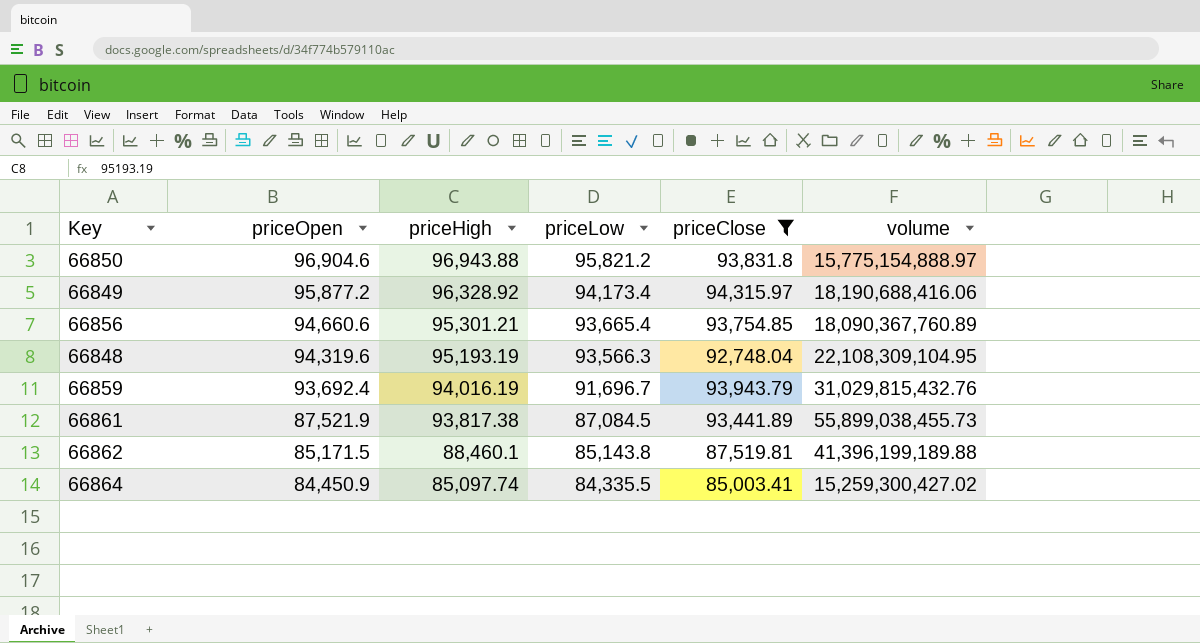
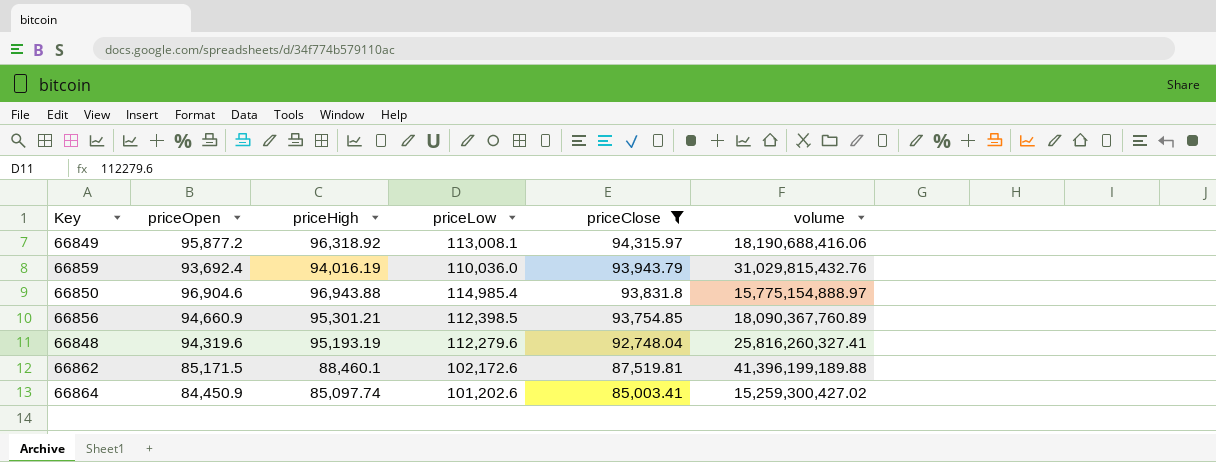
row order: priceOpen descending -> priceClose descending
row 66861: 87,521.9 | 93,817.38 | 87,084.5 | 93,441.89 | 55,899,038,455.73 -> none
66849 | priceHigh: 96,328.92 -> 96,318.92
66849 | priceLow: 94,173.4 -> 113,008.1
66859 | priceLow: 91,696.7 -> 110,036.0
66850 | priceLow: 95,821.2 -> 114,985.4
66856 | priceOpen: 94,660.6 -> 94,660.9
66856 | priceLow: 93,665.4 -> 112,398.5
66848 | priceLow: 93,566.3 -> 112,279.6
66848 | volume: 22,108,309,104.95 -> 25,816,260,327.41
66862 | priceLow: 85,143.8 -> 102,172.6
66864 | priceLow: 84,335.5 -> 101,202.6

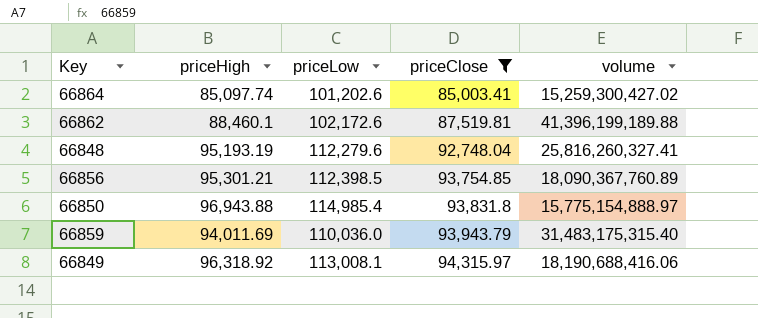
row order: priceClose descending -> priceClose ascending
column priceOpen | position: 2 -> none
66859 | priceHigh: 94,016.19 -> 94,011.69
66859 | volume: 31,029,815,432.76 -> 31,483,175,315.40

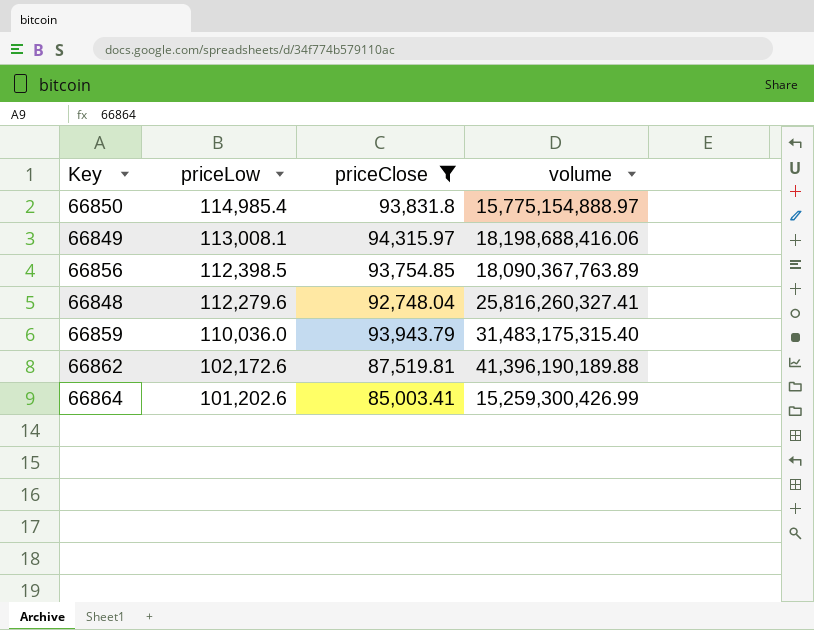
row order: priceClose ascending -> priceLow descending
column priceHigh | position: 2 -> none
66849 | volume: 18,190,688,416.06 -> 18,198,688,416.06
66856 | volume: 18,090,367,760.89 -> 18,090,367,763.89
66862 | volume: 41,396,199,189.88 -> 41,396,190,189.88
66864 | volume: 15,259,300,427.02 -> 15,259,300,426.99

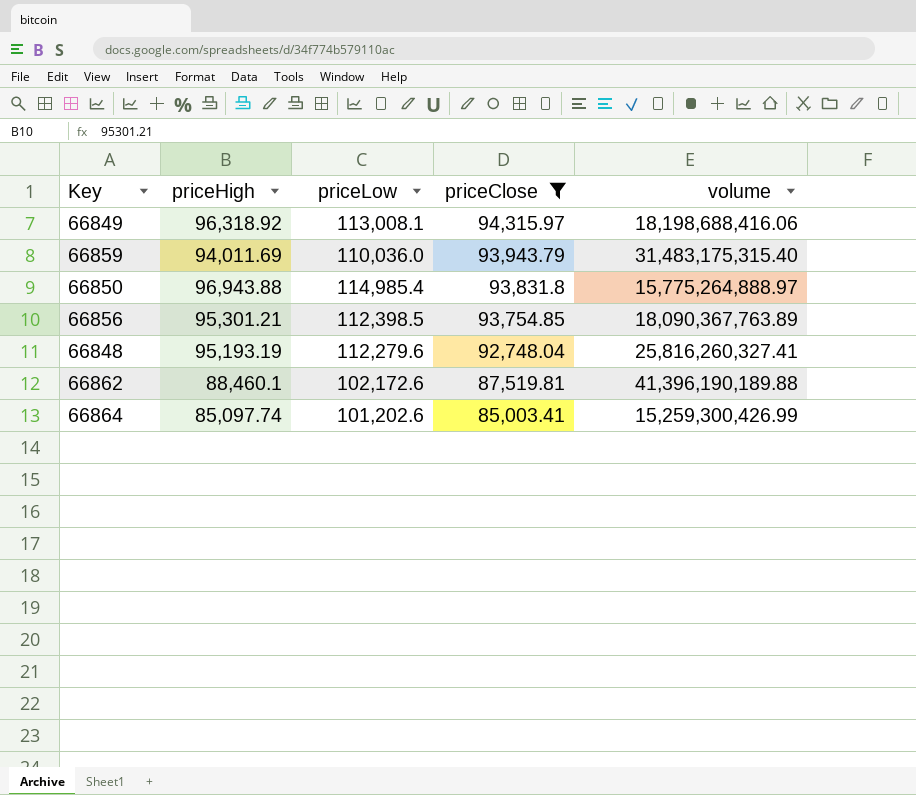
row order: priceLow descending -> priceClose descending
column priceHigh | position: none -> 2
66850 | volume: 15,775,154,888.97 -> 15,775,264,888.97

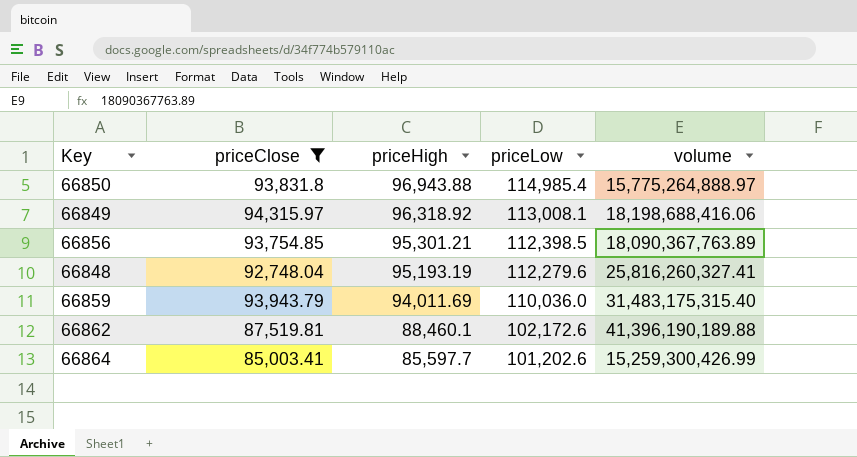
row order: priceClose descending -> priceHigh descending
column priceClose | position: 4 -> 2
66864 | priceHigh: 85,097.74 -> 85,597.7

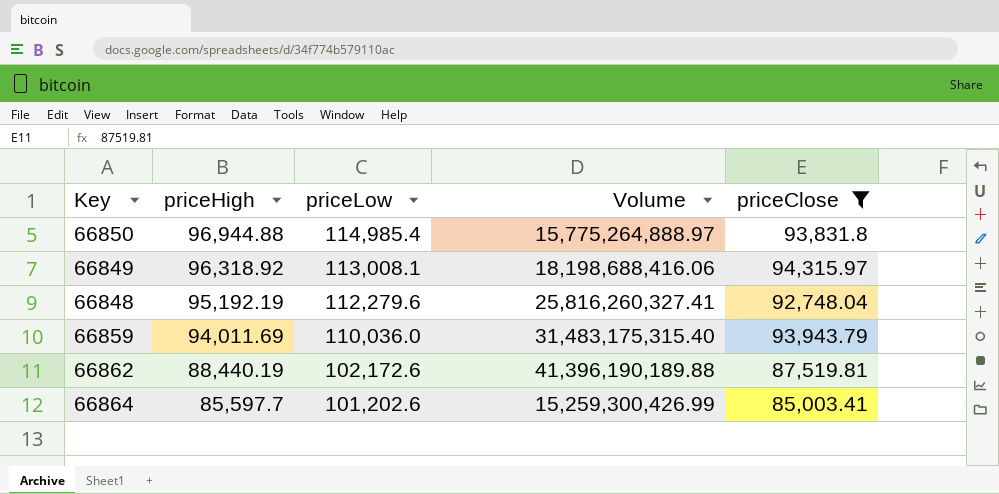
column name: volume -> Volume
column priceClose | position: 2 -> 5
row 66856: 93,754.85 | 95,301.21 | 112,398.5 | 18,090,367,763.89 -> none
66850 | priceHigh: 96,943.88 -> 96,944.88
66848 | priceHigh: 95,193.19 -> 95,192.19
66862 | priceHigh: 88,460.1 -> 88,440.19

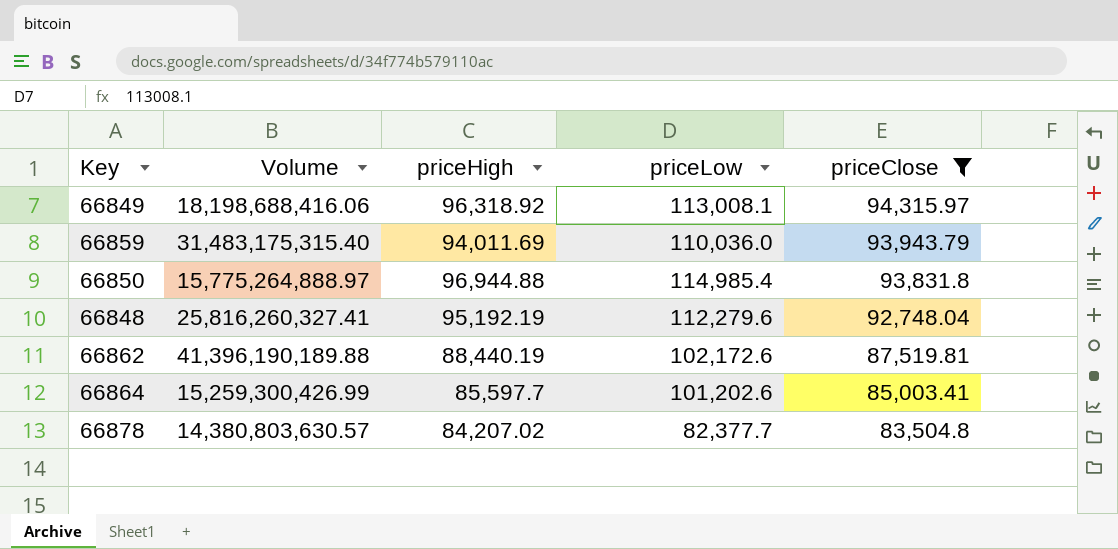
row order: priceHigh descending -> priceClose descending
column Volume | position: 4 -> 2
row 66878: none -> 14,380,803,630.57 | 84,207.02 | 82,377.7 | 83,504.8

